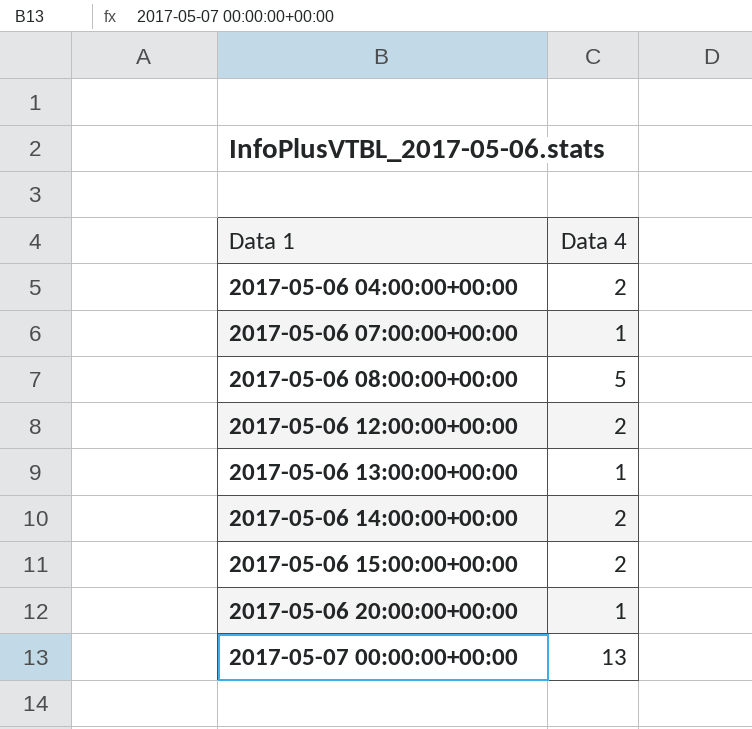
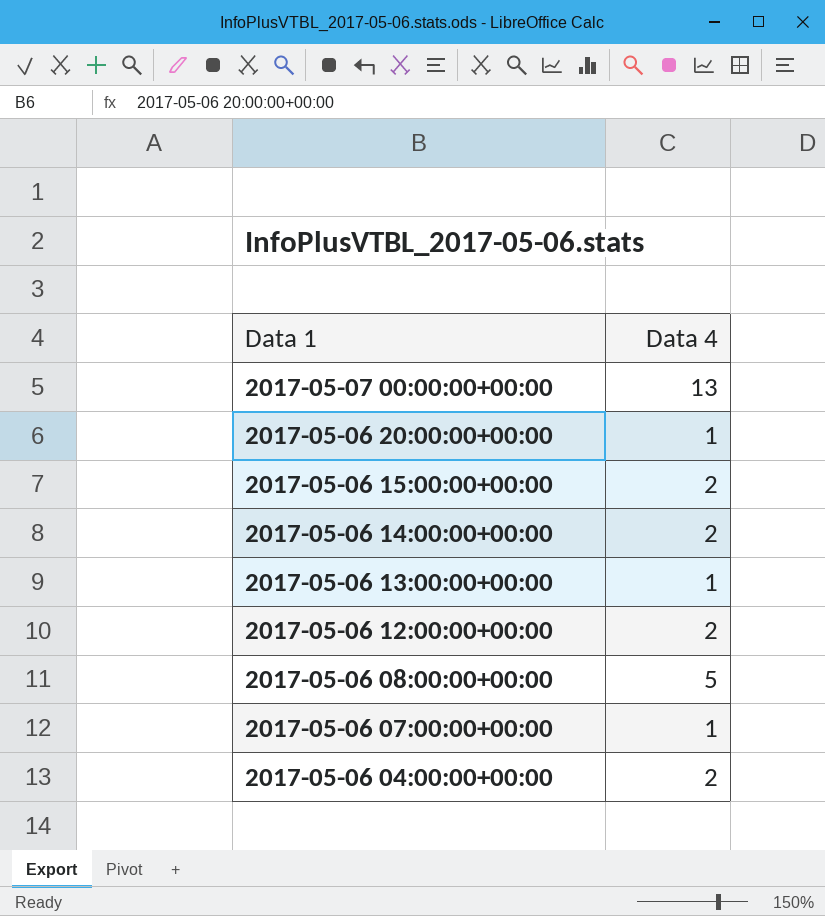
row order: Data 1 ascending -> Data 1 descending

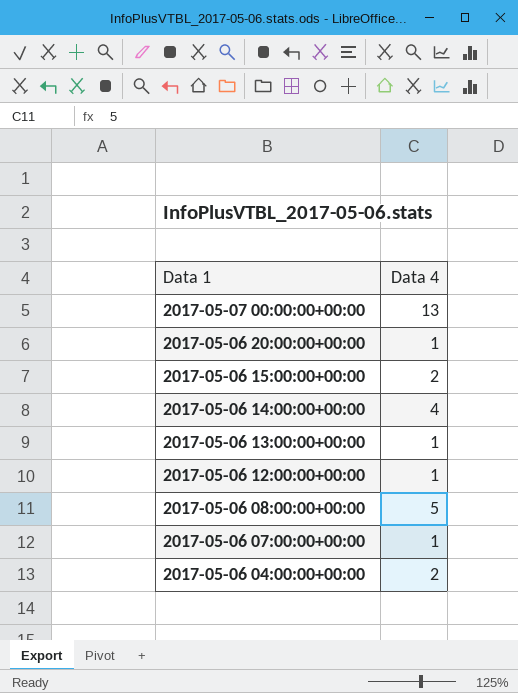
2017-05-06 14:00:00+00:00 | Data 4: 2 -> 4
2017-05-06 12:00:00+00:00 | Data 4: 2 -> 1

